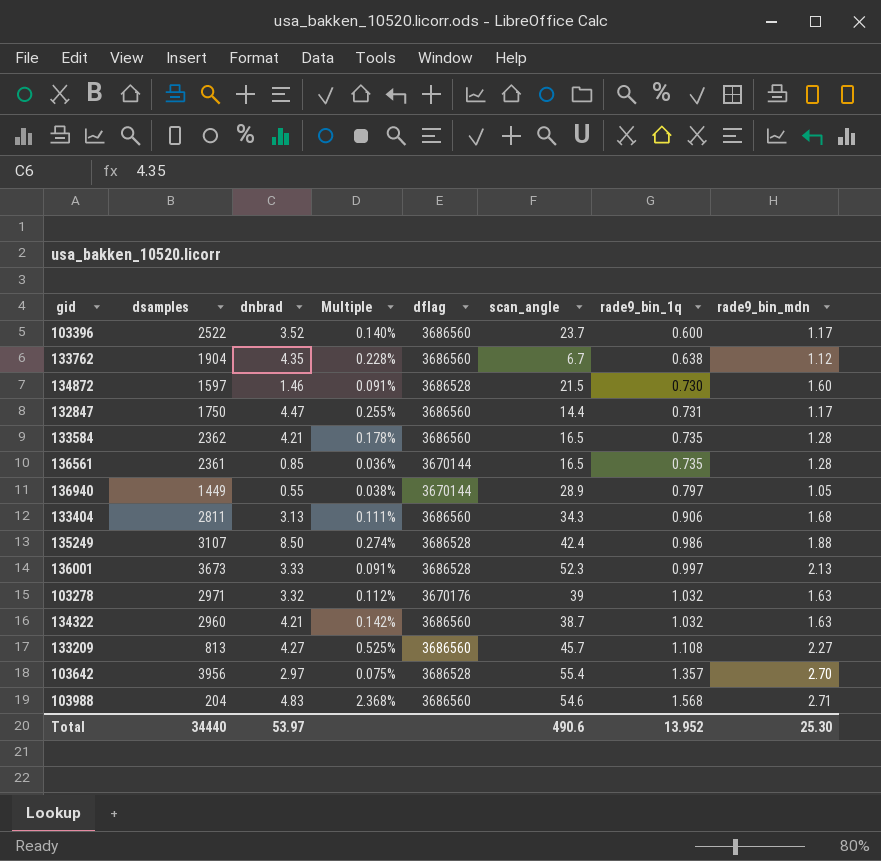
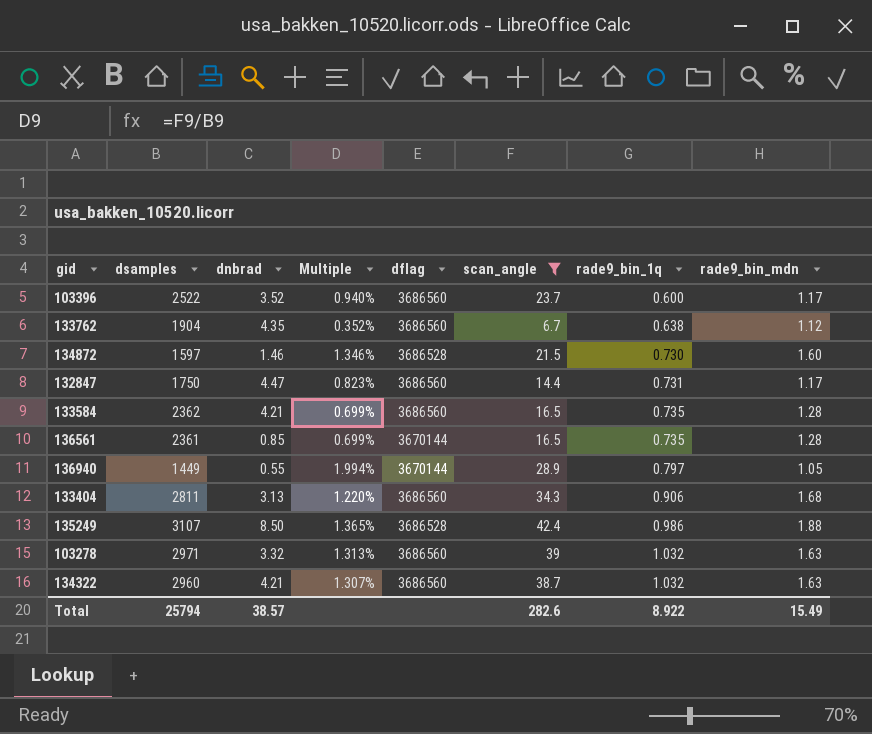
filter: none -> scan_angle <= 42.4
column Multiple | formula: [dnbrad] / [dsamples] -> [scan_angle] / [dsamples]
103278 | dflag: 3670176 -> 3686560
Total | dsamples: 34440 -> 25794
Total | dnbrad: 53.97 -> 38.57
Total | scan_angle: 490.6 -> 282.6
Total | rade9_bin_1q: 13.952 -> 8.922
Total | rade9_bin_mdn: 25.30 -> 15.49

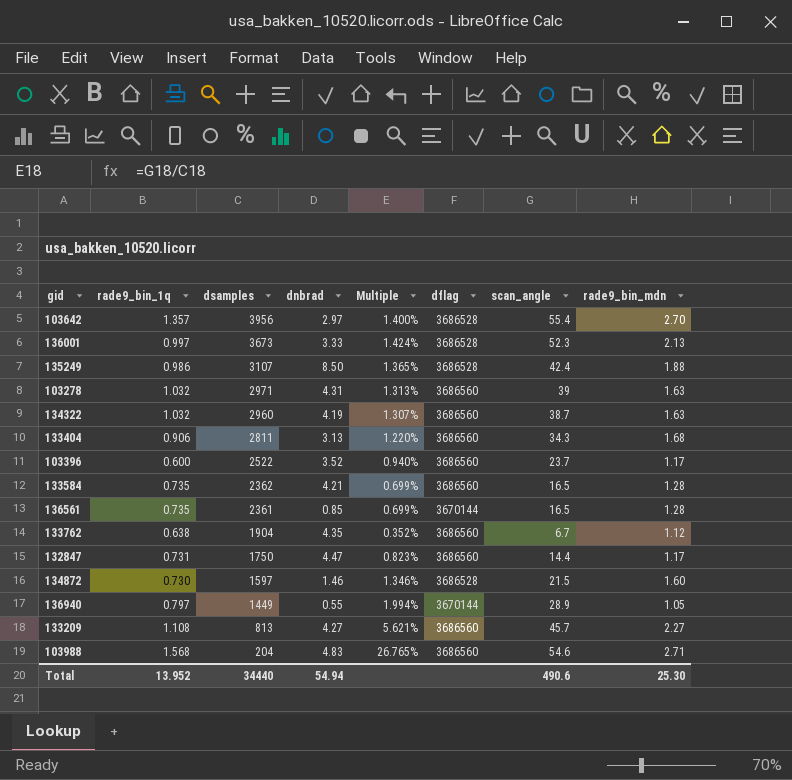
filter: scan_angle <= 42.4 -> none
row order: rade9_bin_1q ascending -> dsamples descending
column rade9_bin_1q | position: 7 -> 2
103278 | dnbrad: 3.32 -> 4.31
134322 | dnbrad: 4.21 -> 4.19
Total | rade9_bin_1q: 8.922 -> 13.952
Total | dsamples: 25794 -> 34440
Total | dnbrad: 38.57 -> 54.94
Total | scan_angle: 282.6 -> 490.6
Total | rade9_bin_mdn: 15.49 -> 25.30

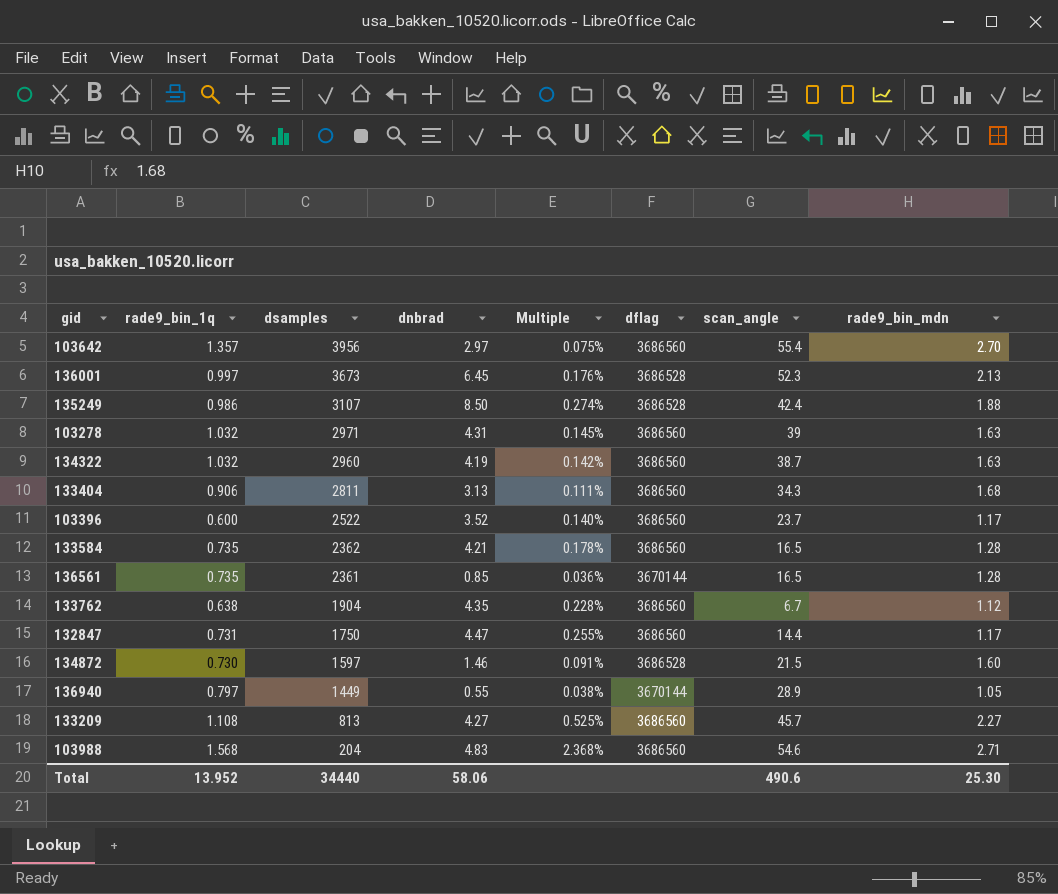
column Multiple | formula: [scan_angle] / [dsamples] -> [dnbrad] / [dsamples]
103642 | dflag: 3686528 -> 3686560
136001 | dnbrad: 3.33 -> 6.45
Total | dnbrad: 54.94 -> 58.06

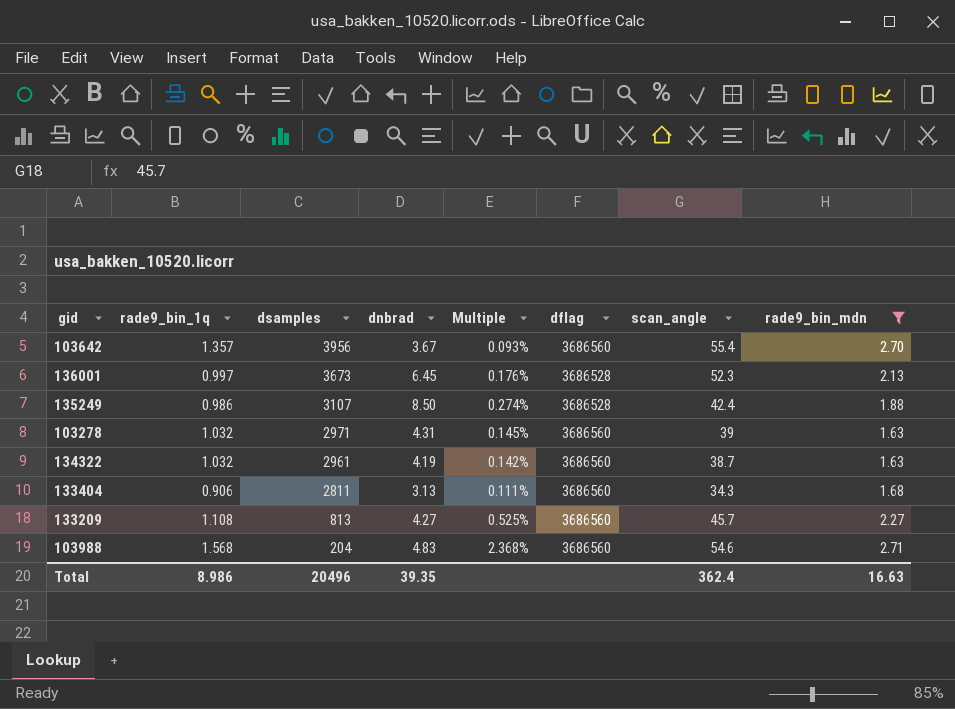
filter: none -> rade9_bin_mdn >= 1.63
103642 | dnbrad: 2.97 -> 3.67
103642 | Multiple: 0.075% -> 0.093%
134322 | dsamples: 2960 -> 2961
Total | rade9_bin_1q: 13.952 -> 8.986
Total | dsamples: 34440 -> 20496
Total | dnbrad: 58.06 -> 39.35
Total | scan_angle: 490.6 -> 362.4
Total | rade9_bin_mdn: 25.30 -> 16.63

